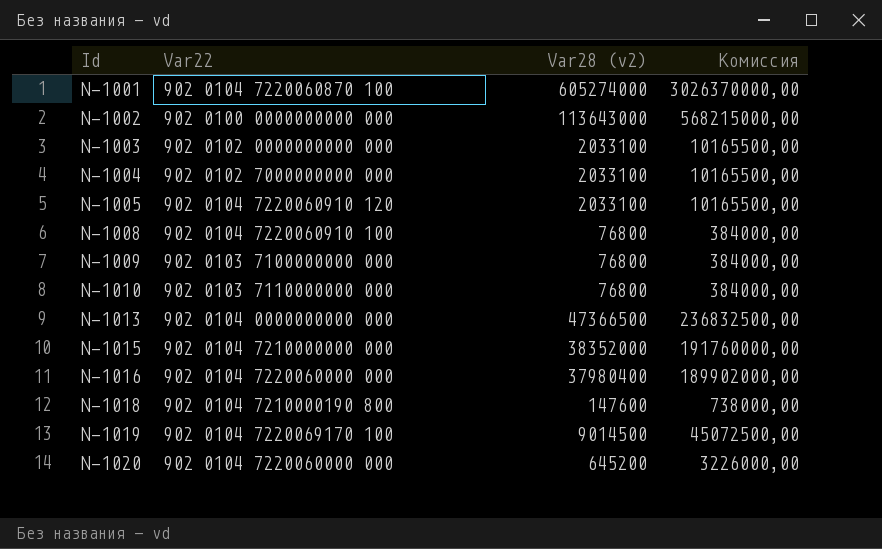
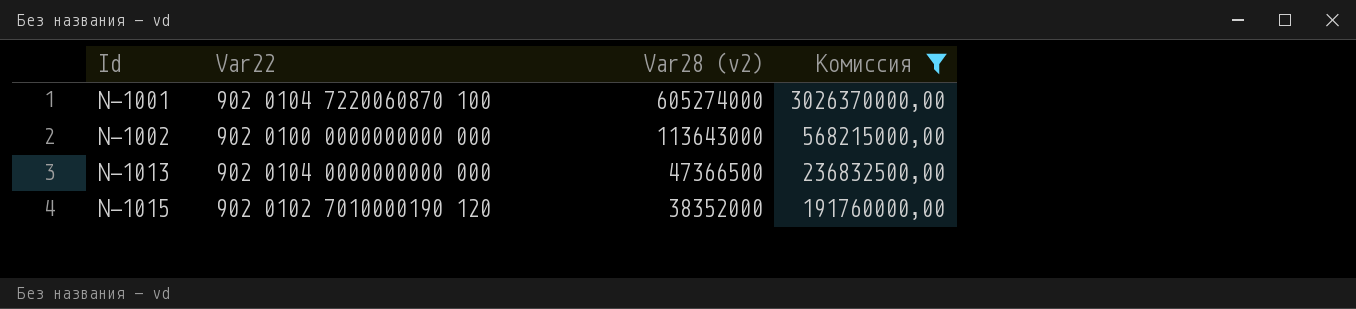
filter: none -> Комиссия >= 191760000,00
N-1015 | Var22: 902 0104 7210000000 000 -> 902 0102 7010000190 120

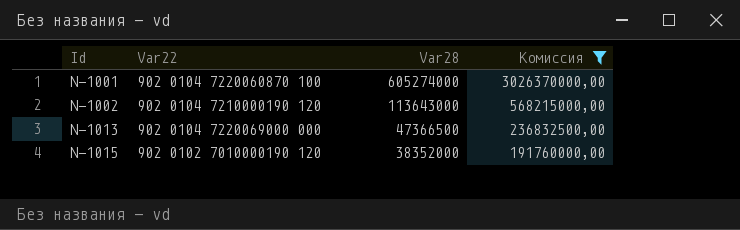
column name: Var28 (v2) -> Var28
N-1002 | Var22: 902 0100 0000000000 000 -> 902 0104 7210000190 120
N-1013 | Var22: 902 0104 0000000000 000 -> 902 0104 7220069000 000

